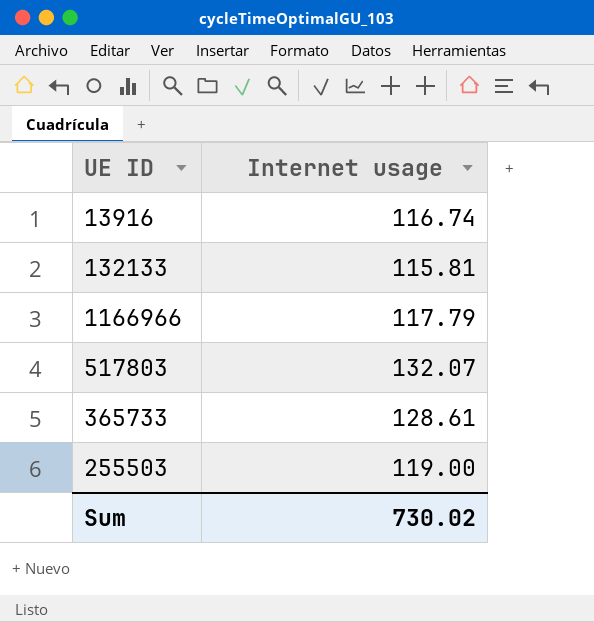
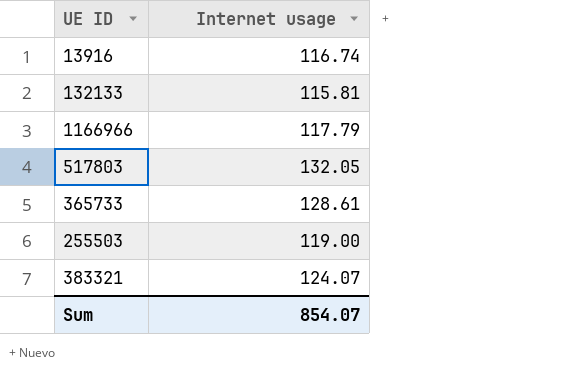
517803 | Internet usage: 132.07 -> 132.05
row 383321: none -> 124.07
Sum | Internet usage: 730.02 -> 854.07

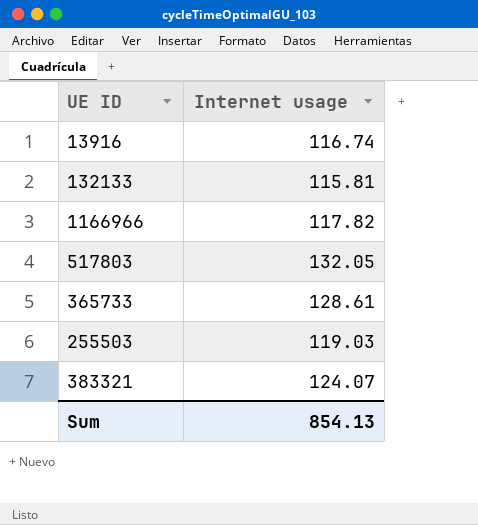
1166966 | Internet usage: 117.79 -> 117.82
255503 | Internet usage: 119.00 -> 119.03
Sum | Internet usage: 854.07 -> 854.13

